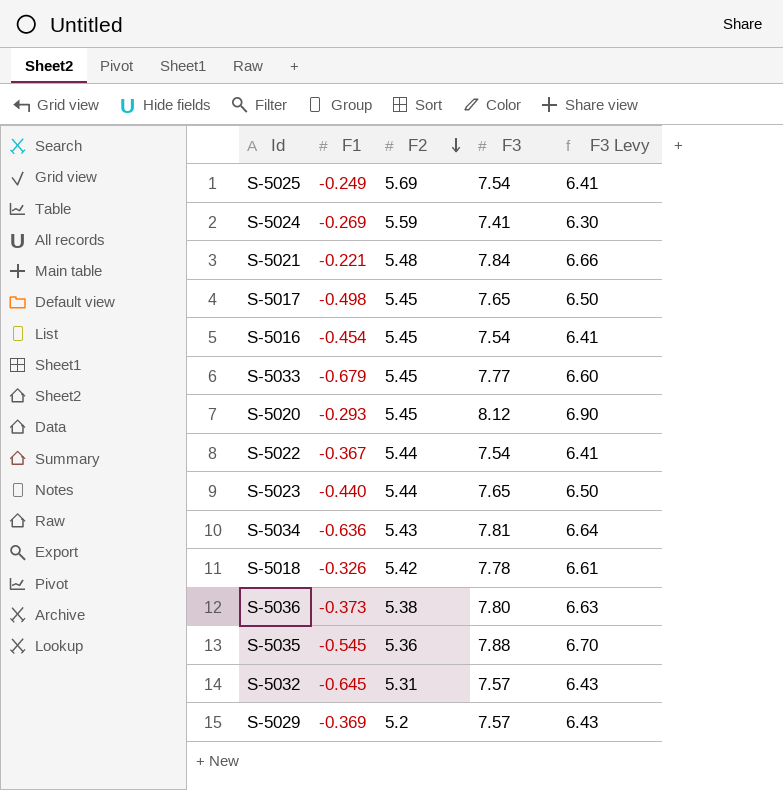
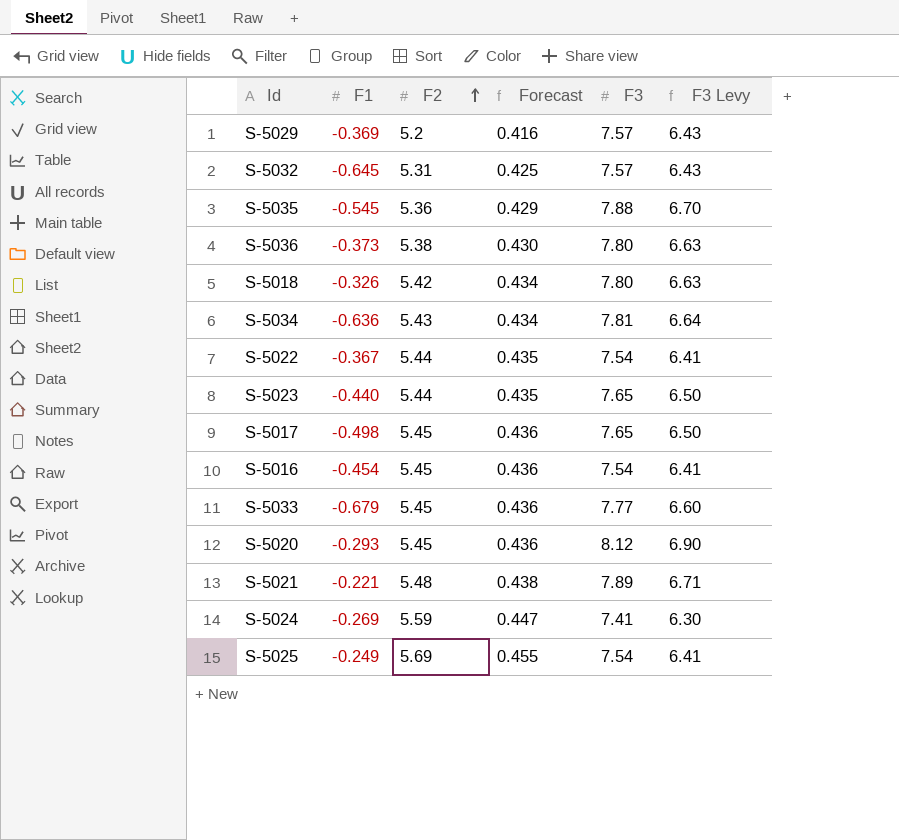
row order: F2 descending -> F2 ascending
column Forecast | formula: none -> [F2] * 0.08
S-5018 | F3: 7.78 -> 7.80
S-5018 | F3 Levy: 6.61 -> 6.63
S-5021 | F3: 7.84 -> 7.89
S-5021 | F3 Levy: 6.66 -> 6.71

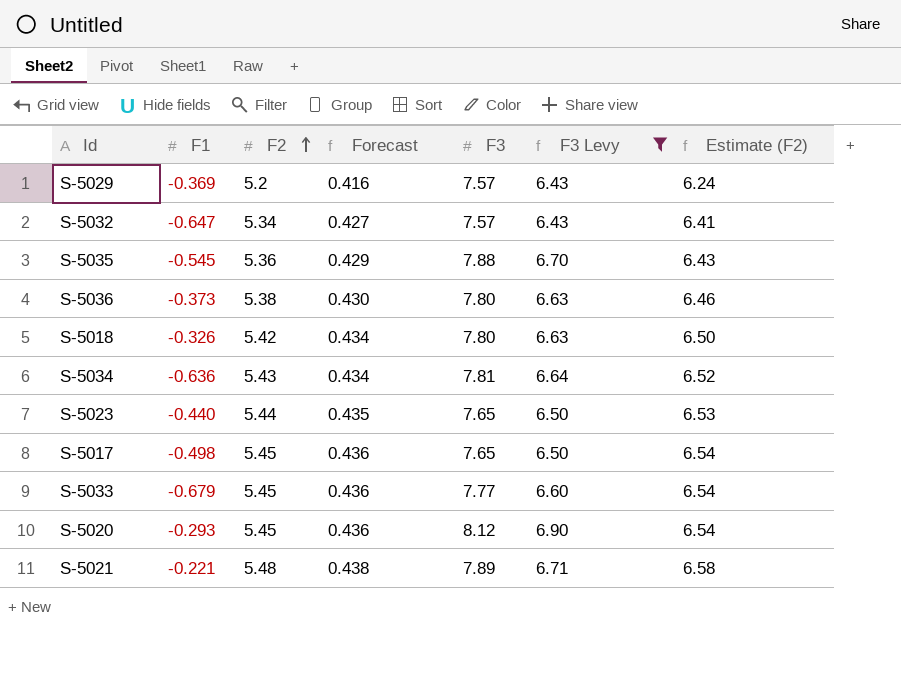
filter: none -> F3 Levy >= 6.43
column Estimate (F2) | formula: none -> [F2] * 1.2
S-5032 | F1: -0.645 -> -0.647
S-5032 | F2: 5.31 -> 5.34
S-5032 | Forecast: 0.425 -> 0.427

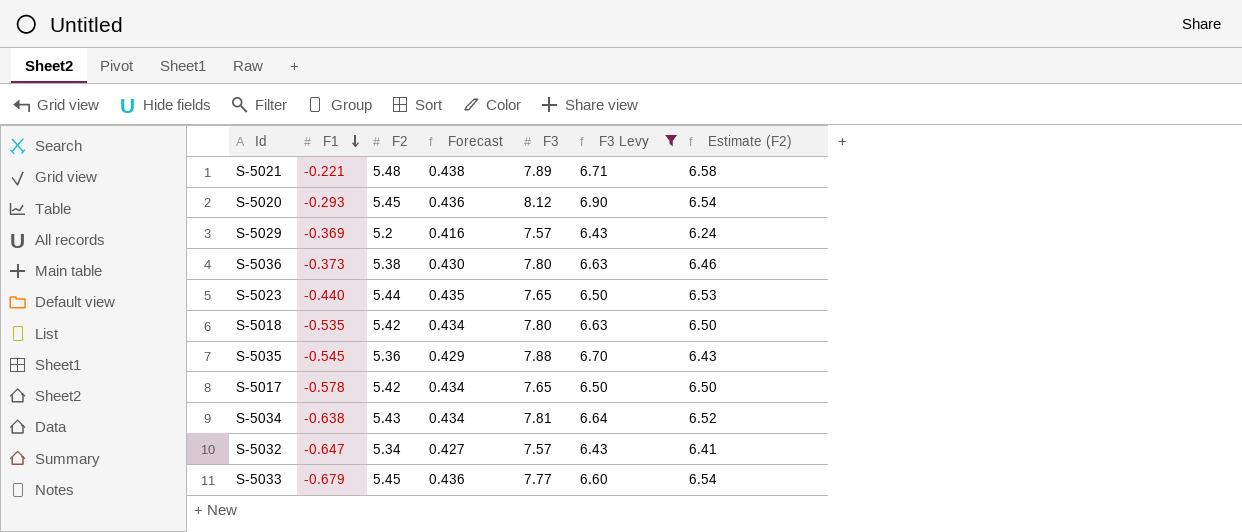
row order: F2 ascending -> F1 descending
S-5018 | F1: -0.326 -> -0.535
S-5017 | F1: -0.498 -> -0.578
S-5017 | F2: 5.45 -> 5.42
S-5017 | Forecast: 0.436 -> 0.434
S-5017 | Estimate (F2): 6.54 -> 6.50
S-5034 | F1: -0.636 -> -0.638

